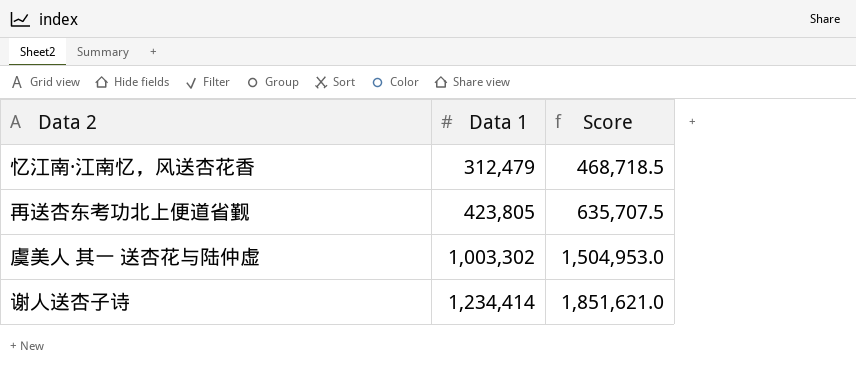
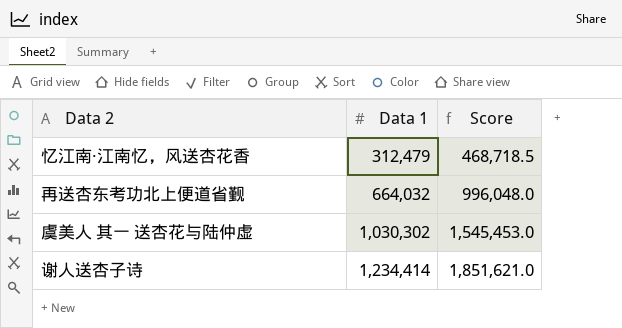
再送杏东考功北上便道省觐 | Data 1: 423,805 -> 664,032
再送杏东考功北上便道省觐 | Score: 635,707.5 -> 996,048.0
虞美人 其一 送杏花与陆仲虚 | Data 1: 1,003,302 -> 1,030,302
虞美人 其一 送杏花与陆仲虚 | Score: 1,504,953.0 -> 1,545,453.0

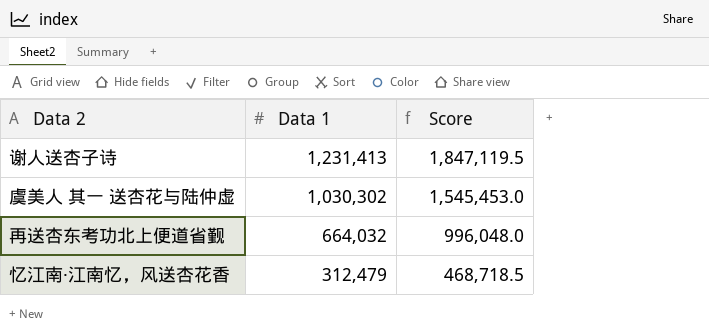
row order: Data 1 ascending -> Data 1 descending
谢人送杏子诗 | Data 1: 1,234,414 -> 1,231,413
谢人送杏子诗 | Score: 1,851,621.0 -> 1,847,119.5

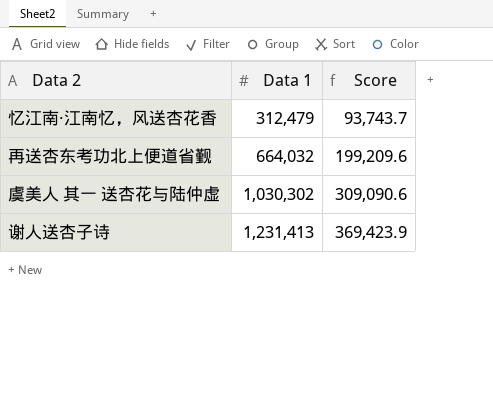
row order: Data 1 descending -> Data 1 ascending
column Score | formula: [Data 1] * 1.5 -> [Data 1] * 0.3

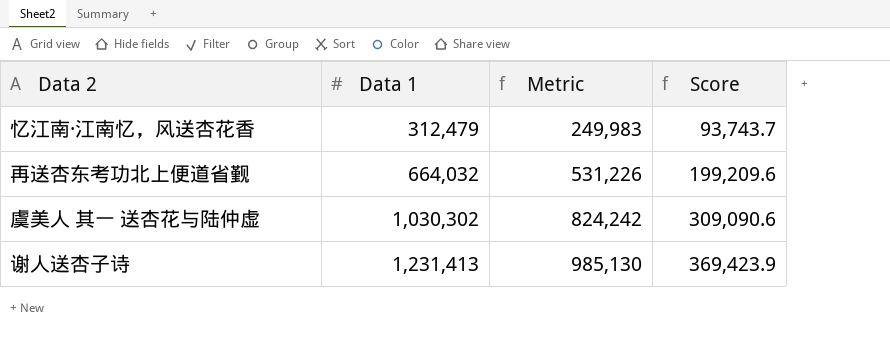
column Metric | formula: none -> [Data 1] * 0.8

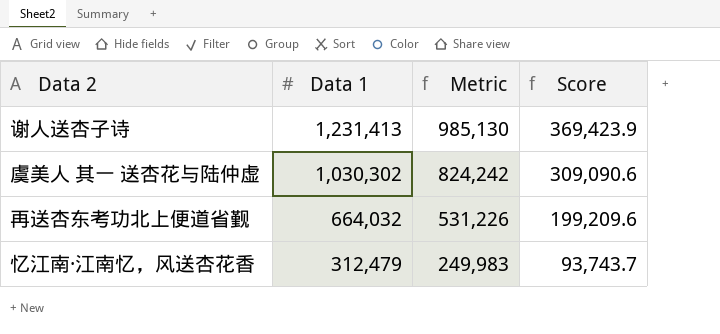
row order: Data 1 ascending -> Data 1 descending

